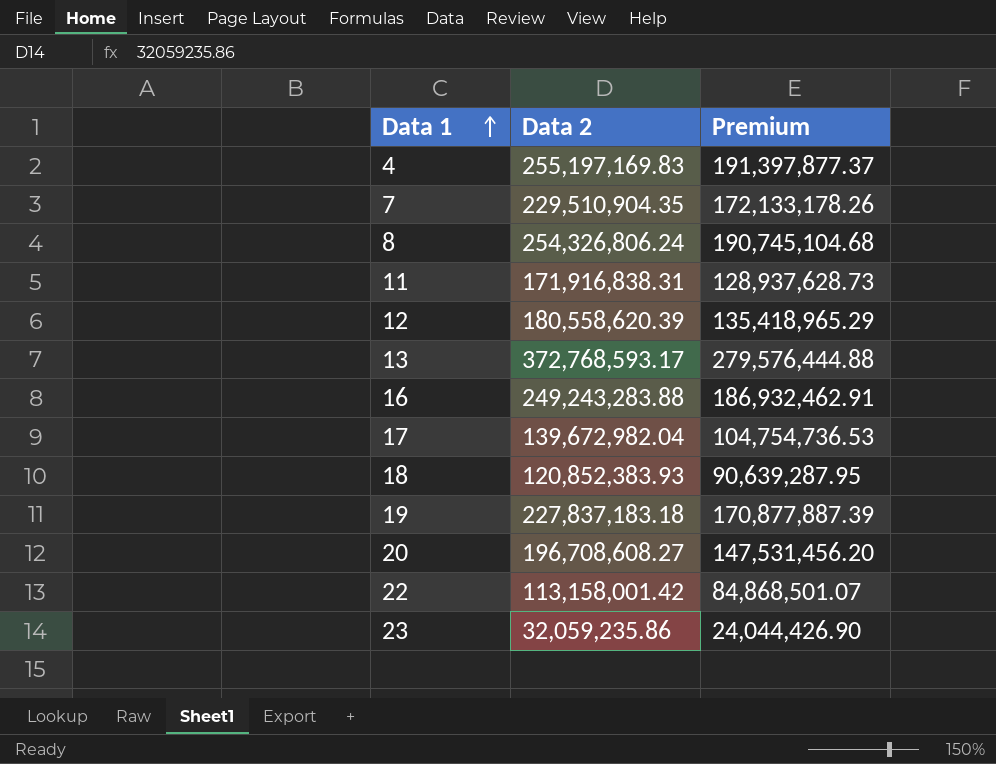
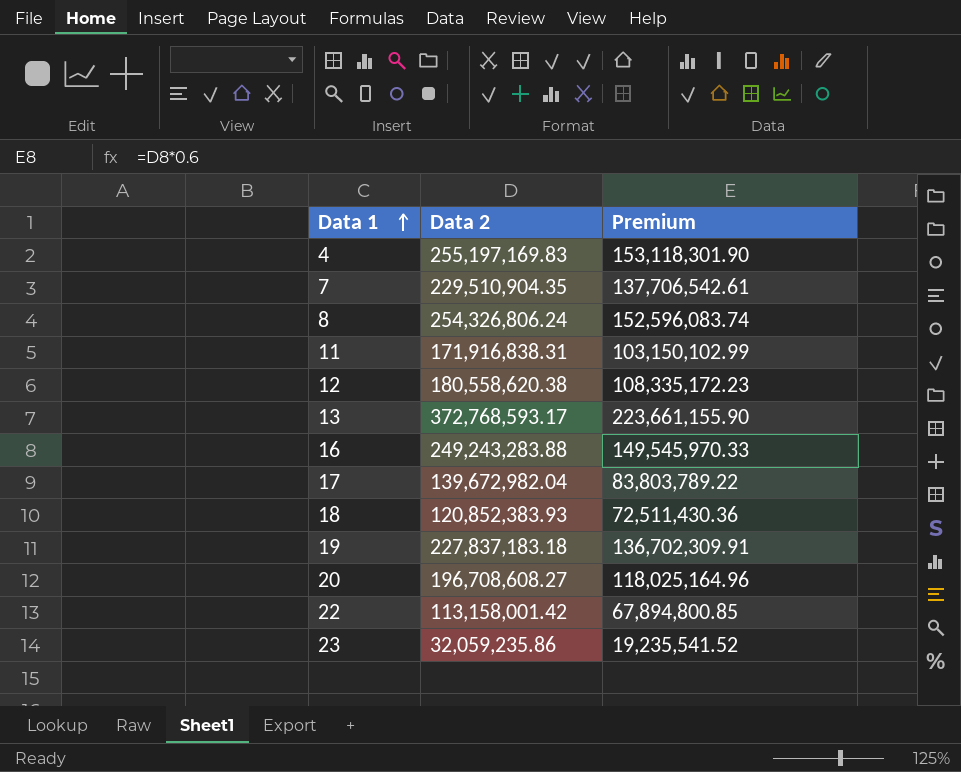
column Premium | formula: [Data 2] * 0.75 -> [Data 2] * 0.6
12 | Data 2: 180,558,620.39 -> 180,558,620.38

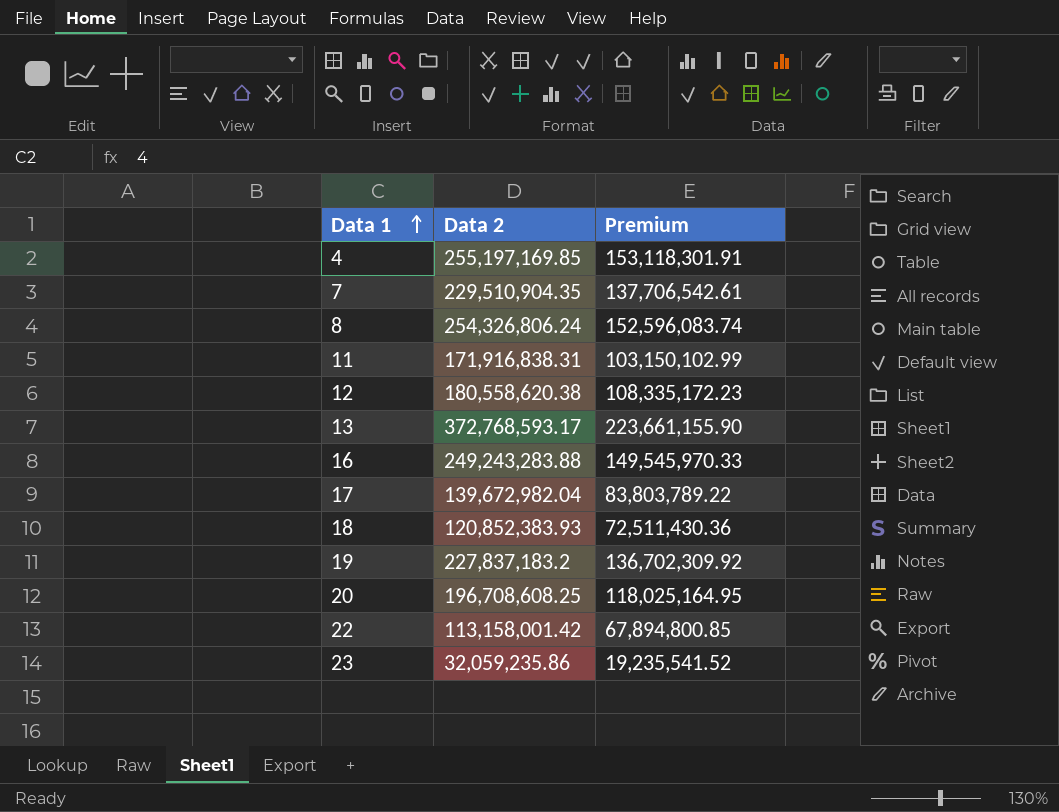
4 | Data 2: 255,197,169.83 -> 255,197,169.85
4 | Premium: 153,118,301.90 -> 153,118,301.91
19 | Data 2: 227,837,183.18 -> 227,837,183.2
19 | Premium: 136,702,309.91 -> 136,702,309.92
20 | Data 2: 196,708,608.27 -> 196,708,608.25
20 | Premium: 118,025,164.96 -> 118,025,164.95

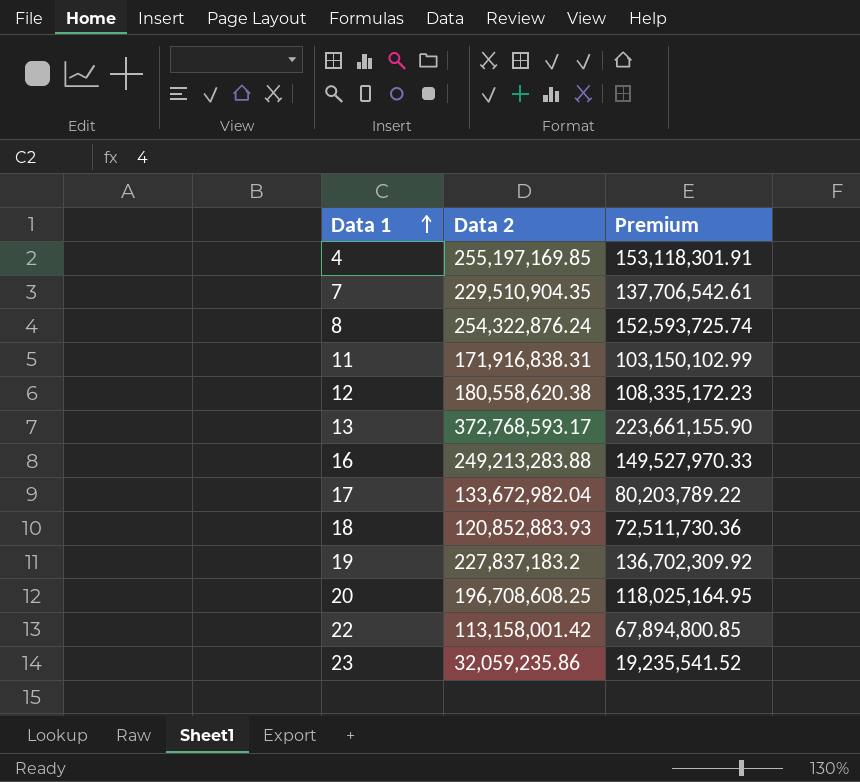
8 | Data 2: 254,326,806.24 -> 254,322,876.24
8 | Premium: 152,596,083.74 -> 152,593,725.74
16 | Data 2: 249,243,283.88 -> 249,213,283.88
16 | Premium: 149,545,970.33 -> 149,527,970.33
17 | Data 2: 139,672,982.04 -> 133,672,982.04
17 | Premium: 83,803,789.22 -> 80,203,789.22
18 | Data 2: 120,852,383.93 -> 120,852,883.93
18 | Premium: 72,511,430.36 -> 72,511,730.36

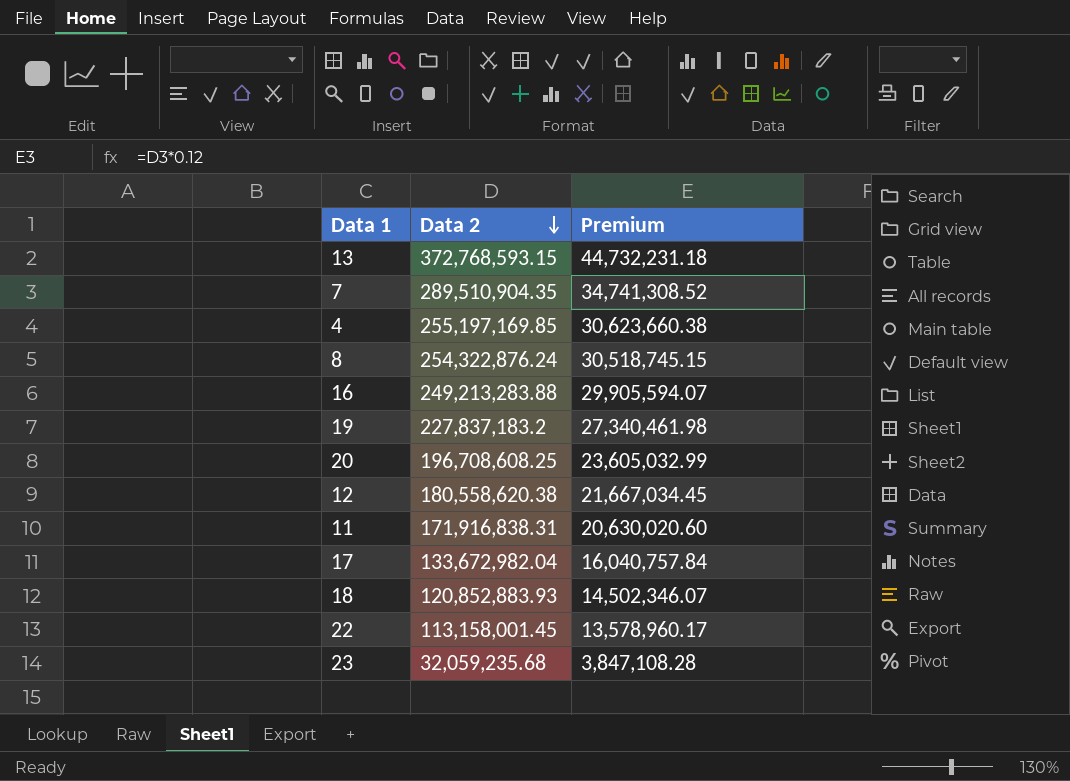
row order: Data 1 ascending -> Data 2 descending
column Premium | formula: [Data 2] * 0.6 -> [Data 2] * 0.12
13 | Data 2: 372,768,593.17 -> 372,768,593.15
7 | Data 2: 229,510,904.35 -> 289,510,904.35
22 | Data 2: 113,158,001.42 -> 113,158,001.45
23 | Data 2: 32,059,235.86 -> 32,059,235.68

